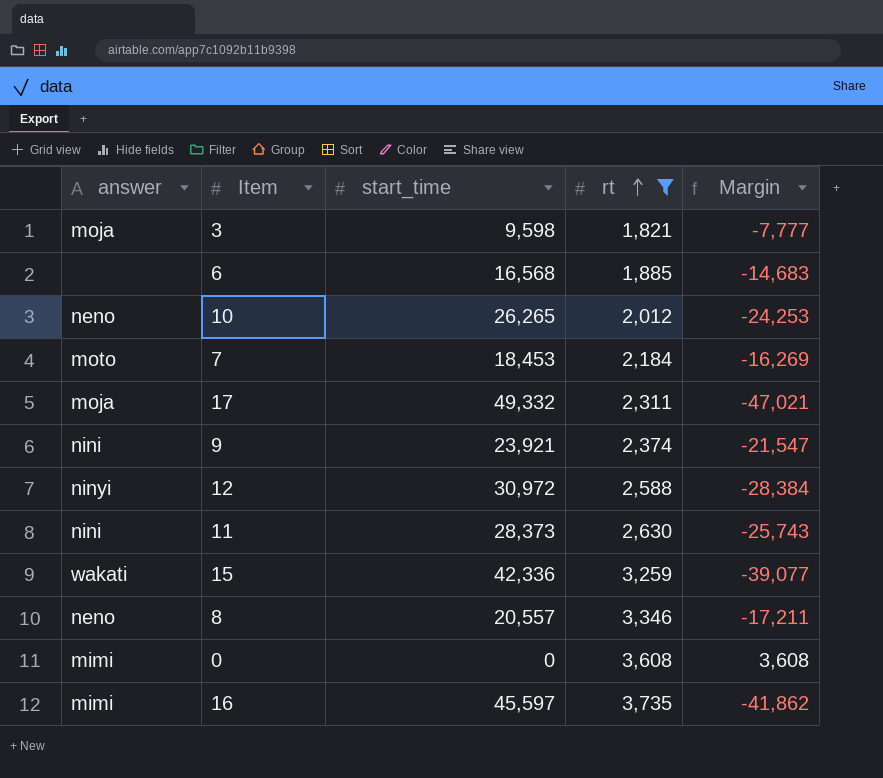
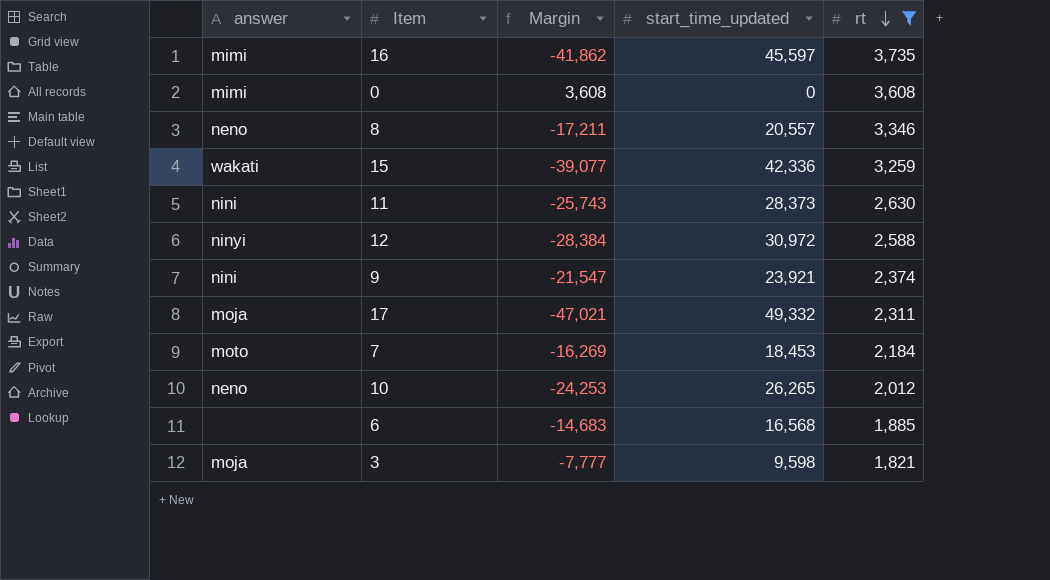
row order: rt ascending -> rt descending
column Margin | position: 5 -> 3
column name: start_time -> start_time_updated

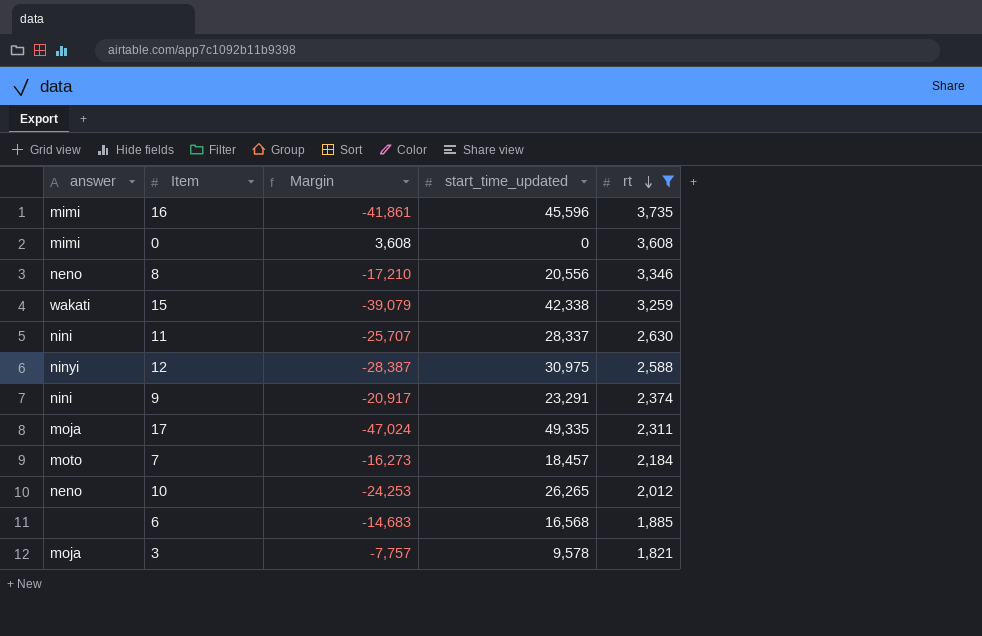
16 | Margin: -41,862 -> -41,861
16 | start_time_updated: 45,597 -> 45,596
8 | Margin: -17,211 -> -17,210
8 | start_time_updated: 20,557 -> 20,556
15 | Margin: -39,077 -> -39,079
15 | start_time_updated: 42,336 -> 42,338
11 | Margin: -25,743 -> -25,707
11 | start_time_updated: 28,373 -> 28,337
12 | Margin: -28,384 -> -28,387
12 | start_time_updated: 30,972 -> 30,975
9 | Margin: -21,547 -> -20,917
9 | start_time_updated: 23,921 -> 23,291
17 | Margin: -47,021 -> -47,024
17 | start_time_updated: 49,332 -> 49,335
7 | Margin: -16,269 -> -16,273
7 | start_time_updated: 18,453 -> 18,457
3 | Margin: -7,777 -> -7,757
3 | start_time_updated: 9,598 -> 9,578

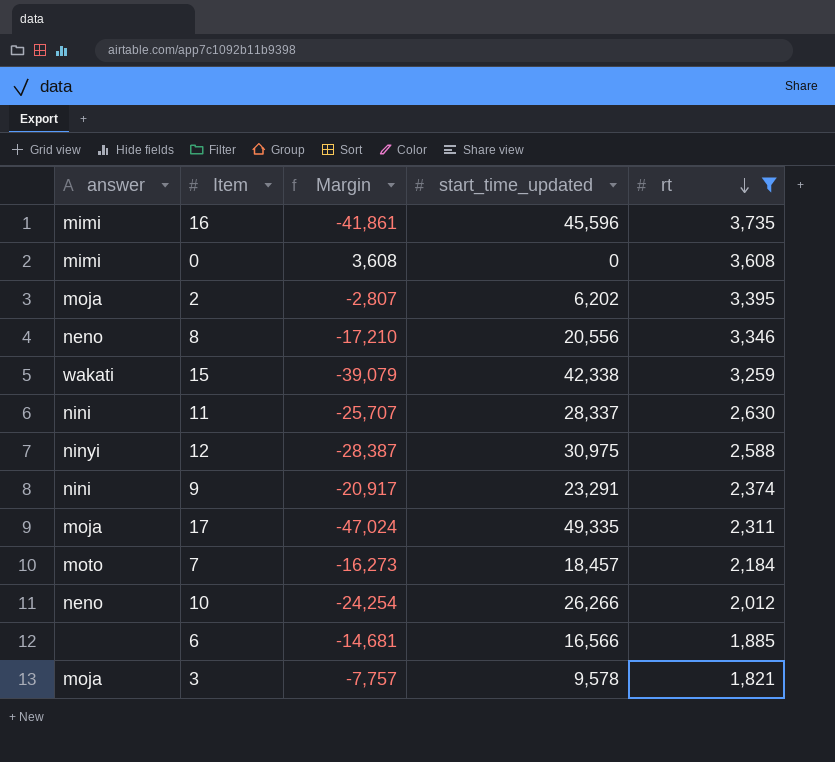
row 2: none -> moja | -2,807 | 6,202 | 3,395
10 | Margin: -24,253 -> -24,254
10 | start_time_updated: 26,265 -> 26,266
6 | Margin: -14,683 -> -14,681
6 | start_time_updated: 16,568 -> 16,566

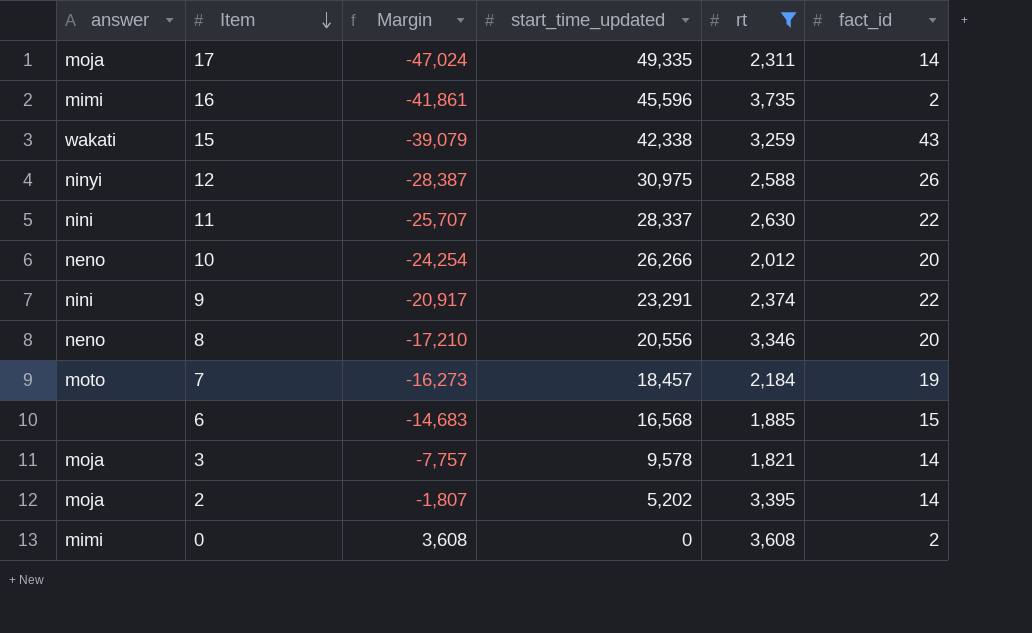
row order: rt descending -> Item descending
column fact_id | position: none -> 6
6 | Margin: -14,681 -> -14,683
6 | start_time_updated: 16,566 -> 16,568
2 | Margin: -2,807 -> -1,807
2 | start_time_updated: 6,202 -> 5,202

